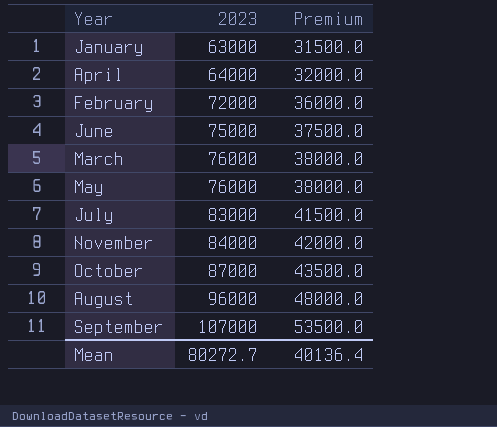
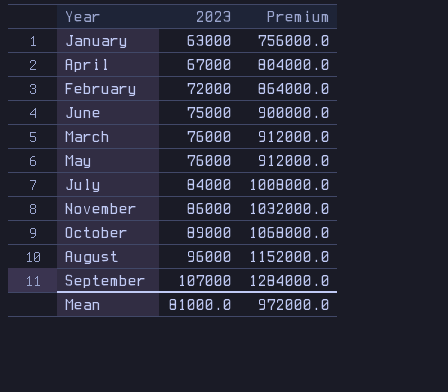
column Premium | formula: [2023] * 0.5 -> [2023] * 12
April | 2023: 64000 -> 67000
July | 2023: 83000 -> 84000
November | 2023: 84000 -> 86000
October | 2023: 87000 -> 89000
Mean | 2023: 80272.7 -> 81000.0
Mean | Premium: 40136.4 -> 972000.0

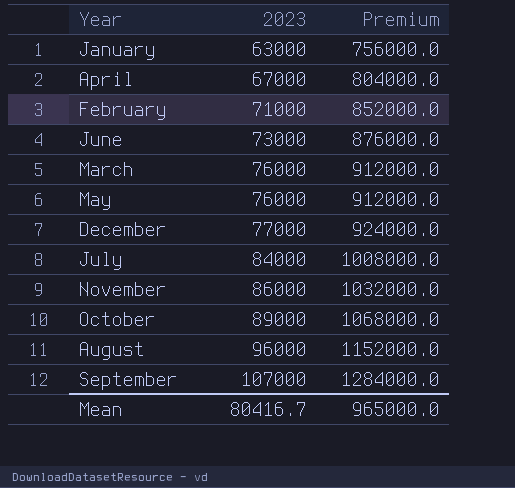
February | 2023: 72000 -> 71000
February | Premium: 864000.0 -> 852000.0
June | 2023: 75000 -> 73000
June | Premium: 900000.0 -> 876000.0
row December: none -> 77000 | 924000.0
Mean | 2023: 81000.0 -> 80416.7
Mean | Premium: 972000.0 -> 965000.0

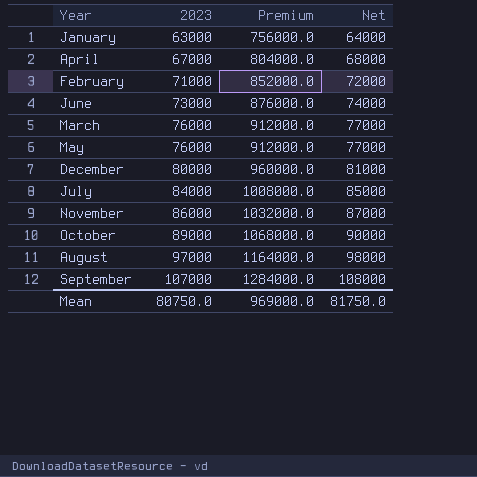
column Net | formula: none -> [2023] + 1000
December | 2023: 77000 -> 80000
December | Premium: 924000.0 -> 960000.0
August | 2023: 96000 -> 97000
August | Premium: 1152000.0 -> 1164000.0
Mean | 2023: 80416.7 -> 80750.0
Mean | Premium: 965000.0 -> 969000.0

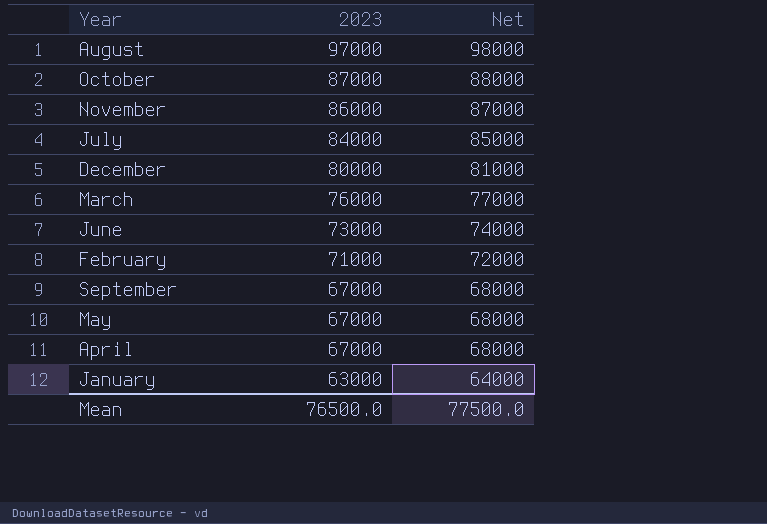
row order: 2023 ascending -> 2023 descending
column Premium | formula: [2023] * 12 -> none
October | 2023: 89000 -> 87000
October | Net: 90000 -> 88000
September | 2023: 107000 -> 67000
September | Net: 108000 -> 68000
May | 2023: 76000 -> 67000
May | Net: 77000 -> 68000
Mean | 2023: 80750.0 -> 76500.0
Mean | Net: 81750.0 -> 77500.0

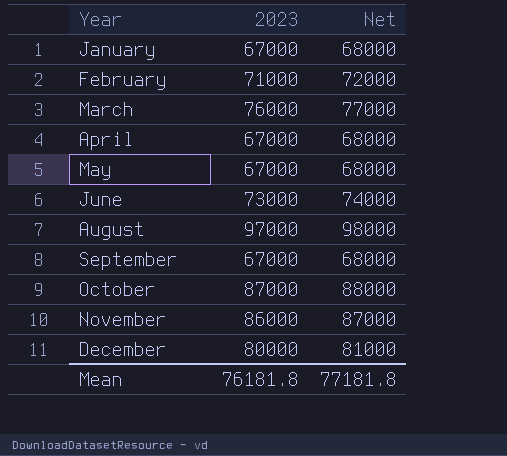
row order: 2023 descending -> Year ascending
row July: 84000 | 85000 -> none
January | 2023: 63000 -> 67000
January | Net: 64000 -> 68000
Mean | 2023: 76500.0 -> 76181.8
Mean | Net: 77500.0 -> 77181.8

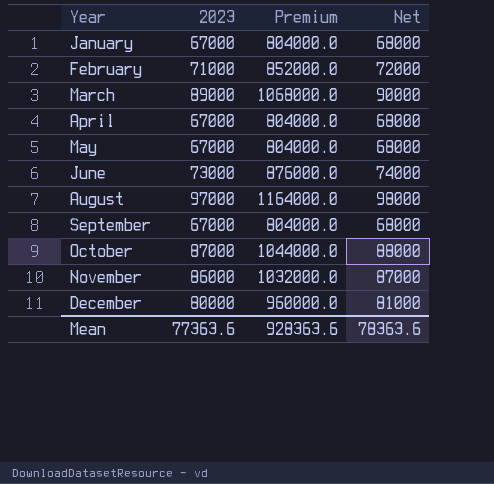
column Premium | formula: none -> [2023] * 12
March | 2023: 76000 -> 89000
March | Net: 77000 -> 90000
Mean | 2023: 76181.8 -> 77363.6
Mean | Net: 77181.8 -> 78363.6

